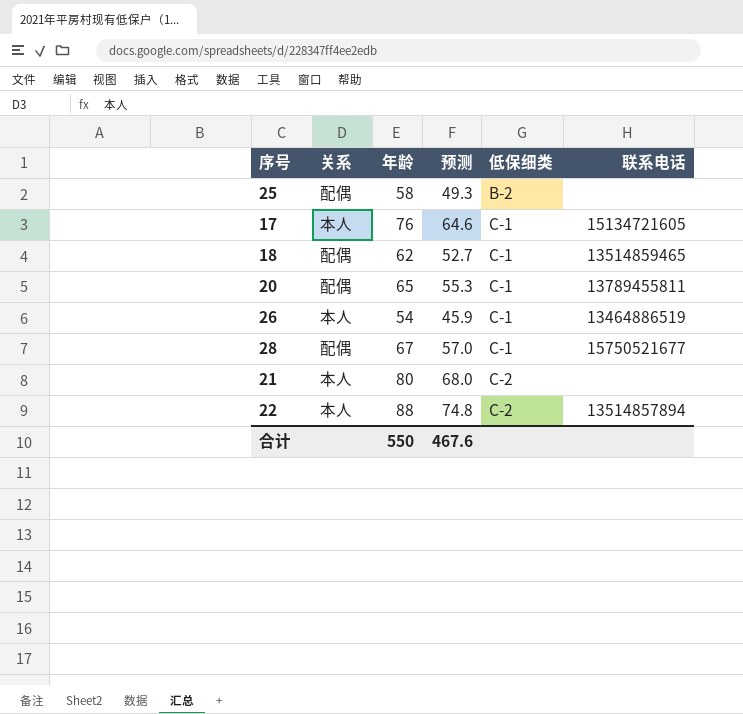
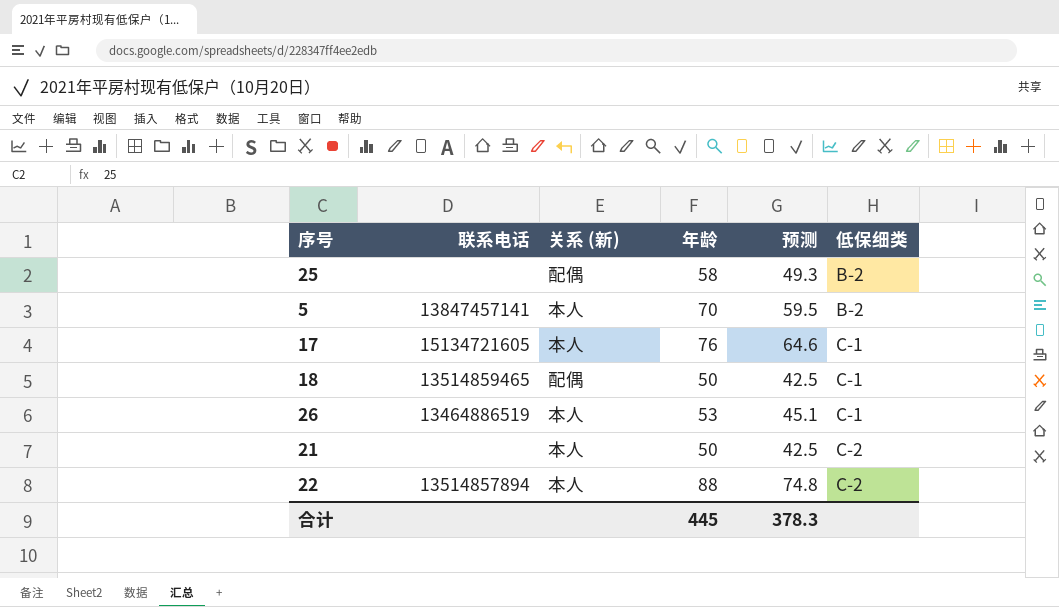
column 联系电话 | position: 6 -> 2
column name: 关系 -> 关系 (新)
row 20: 配偶 | 65 | 55.3 | C-1 | 13789455811 -> none
row 28: 配偶 | 67 | 57.0 | C-1 | 15750521677 -> none
row 5: none -> 13847457141 | 本人 | 70 | 59.5 | B-2
18 | 年龄: 62 -> 50
18 | 预测: 52.7 -> 42.5
26 | 年龄: 54 -> 53
26 | 预测: 45.9 -> 45.1
21 | 年龄: 80 -> 50
21 | 预测: 68.0 -> 42.5
合计 | 年龄: 550 -> 445
合计 | 预测: 467.6 -> 378.3

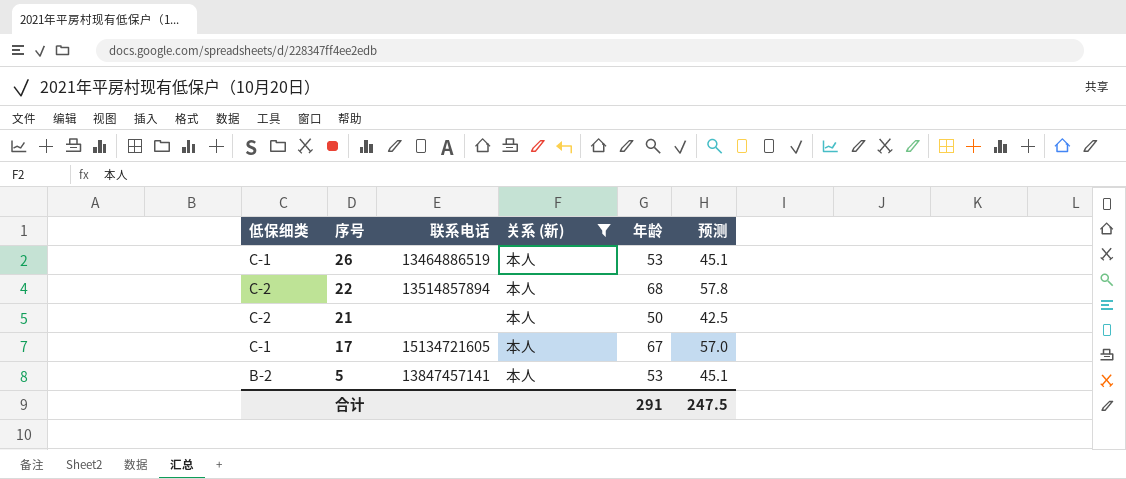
filter: none -> 关系 (新) = 本人
row order: 低保细类 ascending -> 序号 descending
column 低保细类 | position: 6 -> 1
22 | 年龄: 88 -> 68
22 | 预测: 74.8 -> 57.8
17 | 年龄: 76 -> 67
17 | 预测: 64.6 -> 57.0
5 | 年龄: 70 -> 53
5 | 预测: 59.5 -> 45.1
合计 | 年龄: 445 -> 291
合计 | 预测: 378.3 -> 247.5

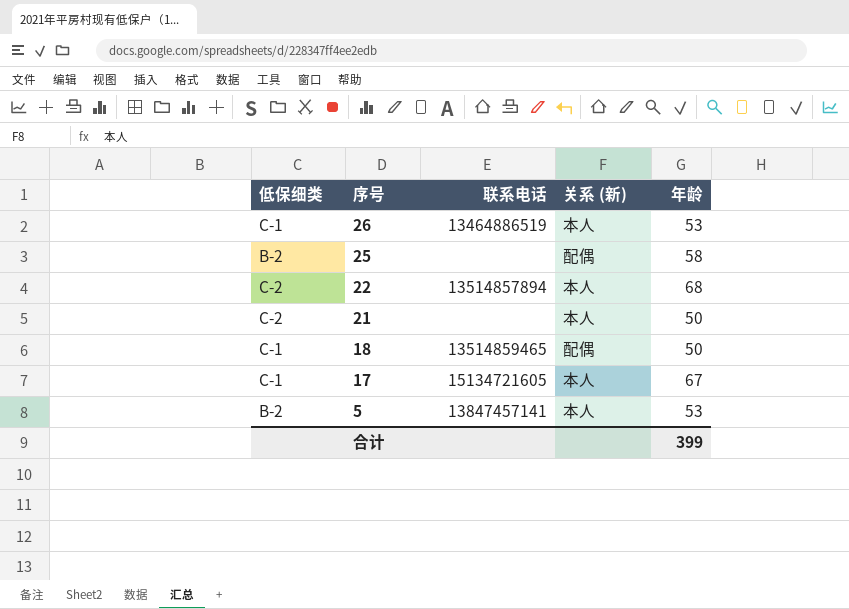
filter: 关系 (新) = 本人 -> none
column 预测 | formula: [年龄] * 0.85 -> none
合计 | 年龄: 291 -> 399

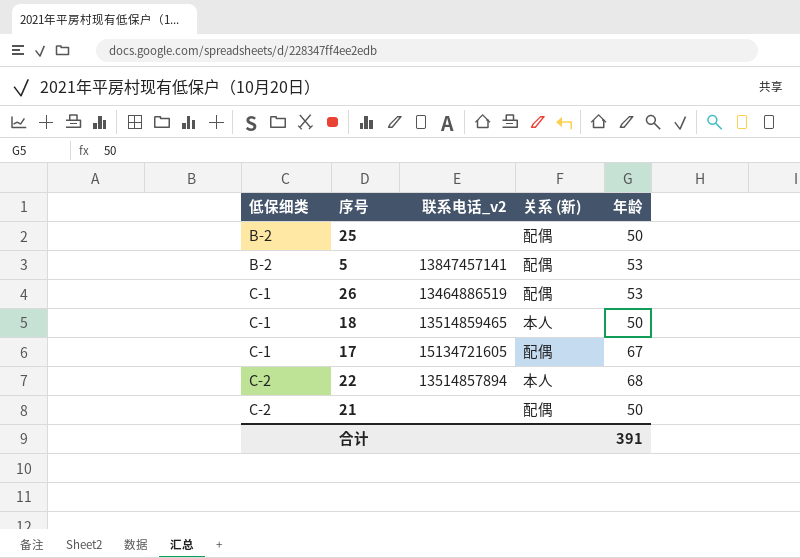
row order: 序号 descending -> 低保细类 ascending
column name: 联系电话 -> 联系电话_v2
25 | 年龄: 58 -> 50
5 | 关系 (新): 本人 -> 配偶
26 | 关系 (新): 本人 -> 配偶
18 | 关系 (新): 配偶 -> 本人
17 | 关系 (新): 本人 -> 配偶
21 | 关系 (新): 本人 -> 配偶
合计 | 年龄: 399 -> 391

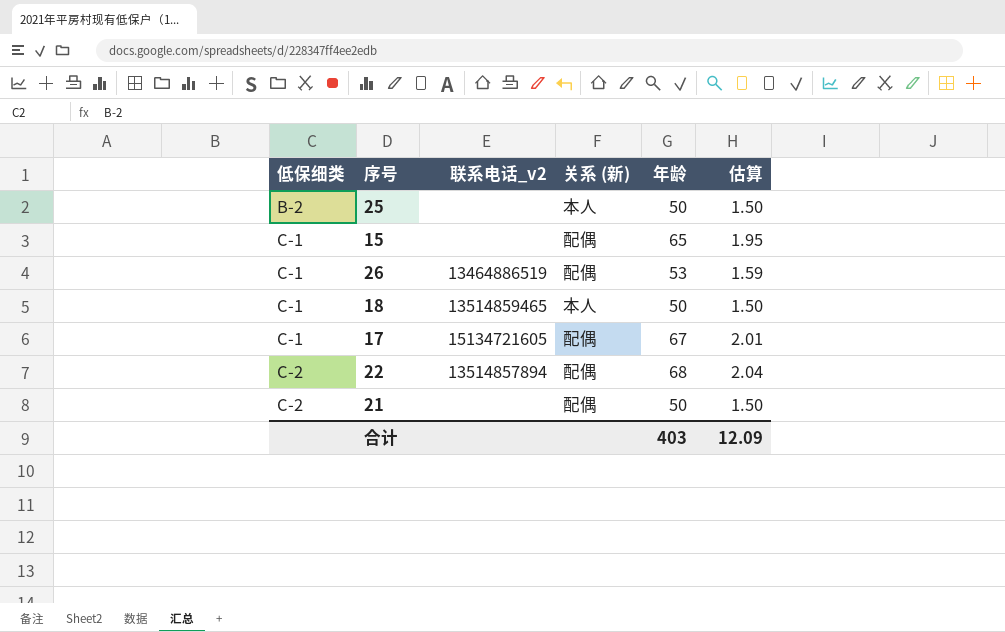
column 估算 | formula: none -> [年龄] * 0.03
row 5: B-2 | 13847457141 | 配偶 | 53 -> none
25 | 关系 (新): 配偶 -> 本人
row 15: none -> C-1 | none | 配偶 | 65 | 1.95
22 | 关系 (新): 本人 -> 配偶
合计 | 年龄: 391 -> 403

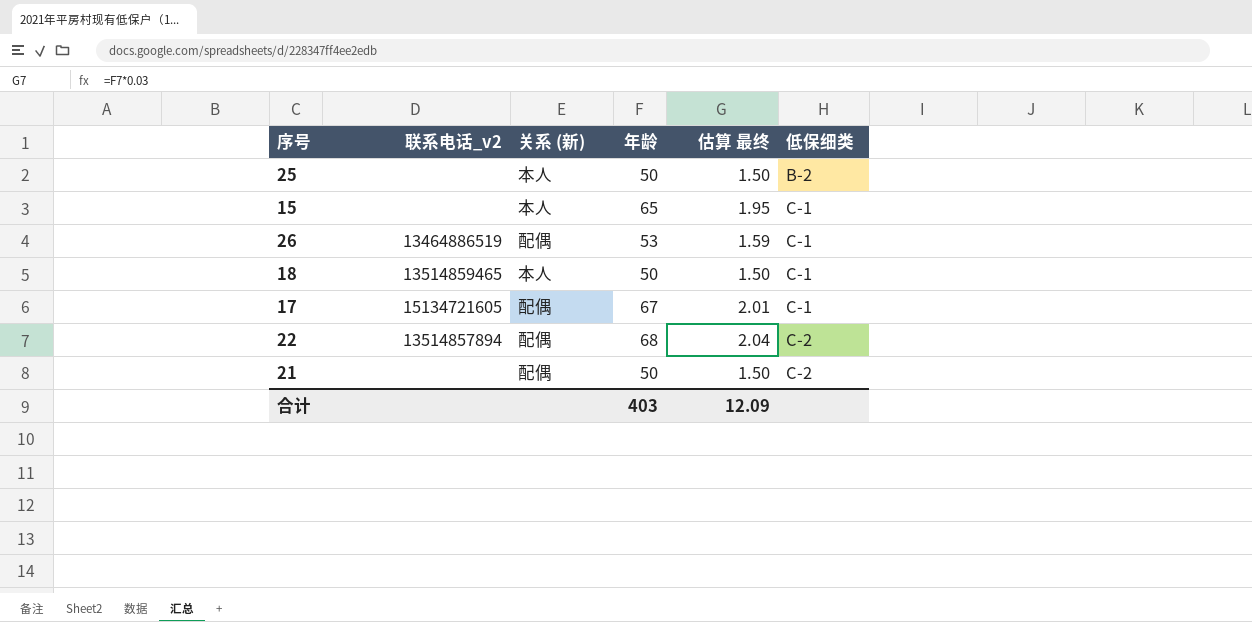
column name: 估算 -> 估算 最终
column 低保细类 | position: 1 -> 6
15 | 关系 (新): 配偶 -> 本人

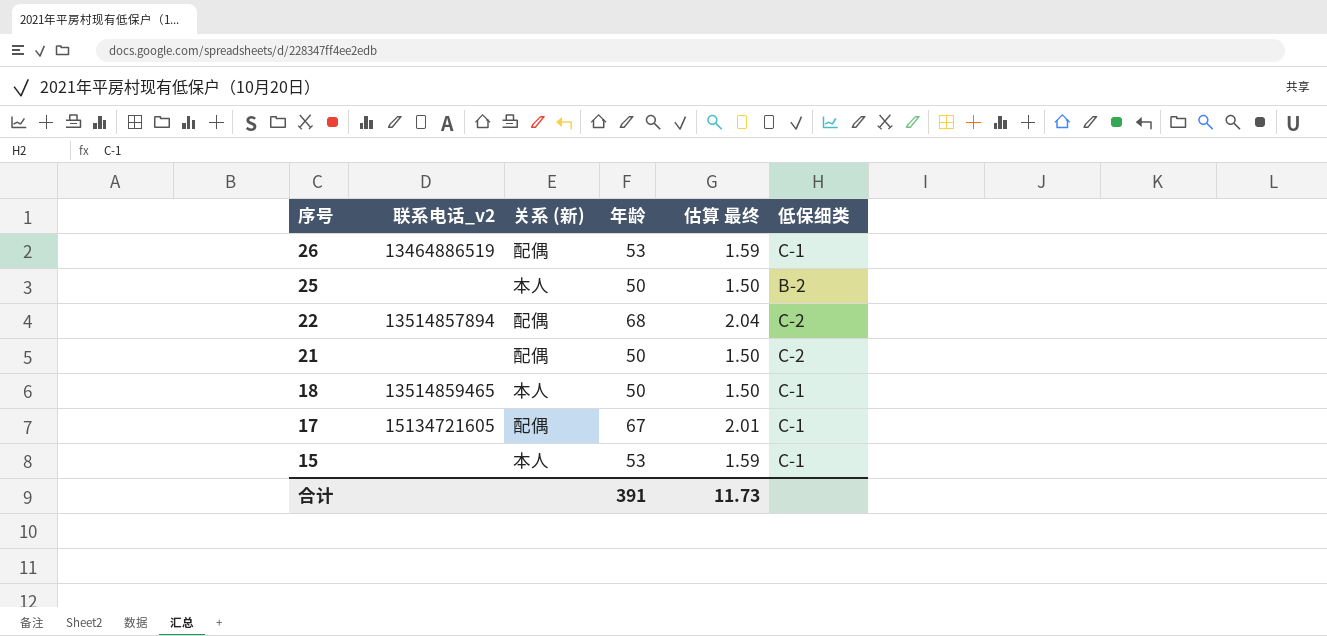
row order: 低保细类 ascending -> 序号 descending
15 | 年龄: 65 -> 53
15 | 估算 最终: 1.95 -> 1.59
合计 | 年龄: 403 -> 391
合计 | 估算 最终: 12.09 -> 11.73

